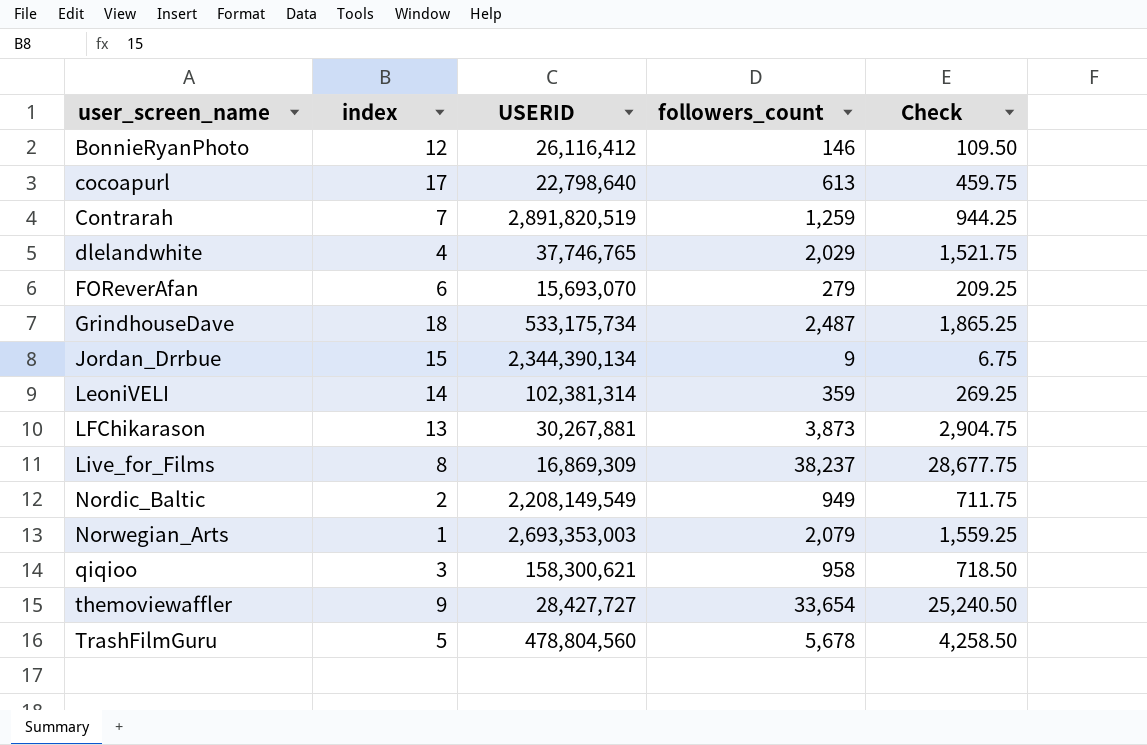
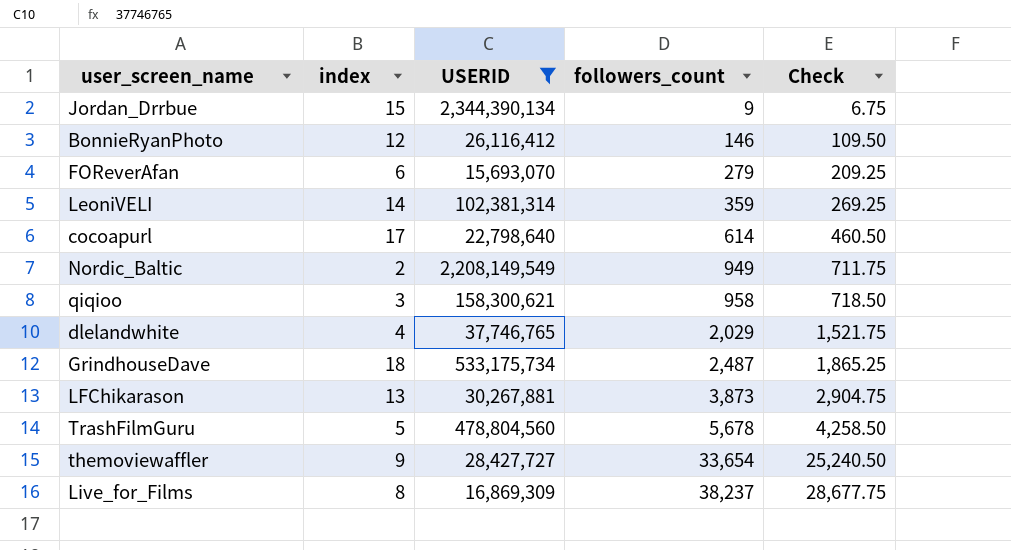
filter: none -> USERID <= 2,344,390,134
row order: user_screen_name ascending -> followers_count ascending
cocoapurl | followers_count: 613 -> 614
cocoapurl | Check: 459.75 -> 460.50

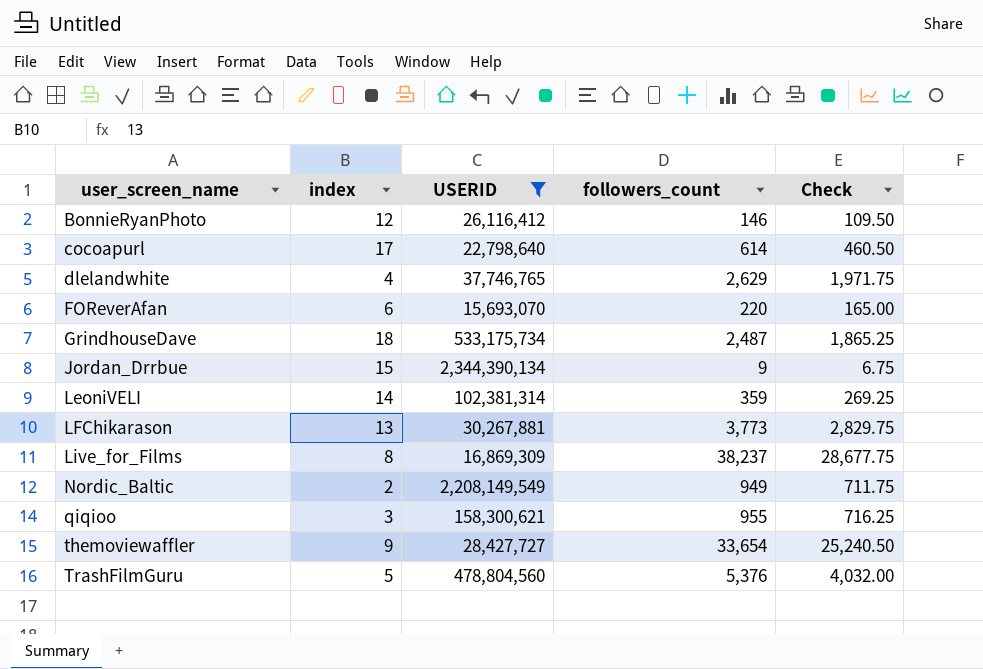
row order: followers_count ascending -> user_screen_name ascending
dlelandwhite | followers_count: 2,029 -> 2,629
dlelandwhite | Check: 1,521.75 -> 1,971.75
FOReverAfan | followers_count: 279 -> 220
FOReverAfan | Check: 209.25 -> 165.00
LFChikarason | followers_count: 3,873 -> 3,773
LFChikarason | Check: 2,904.75 -> 2,829.75
qiqioo | followers_count: 958 -> 955
qiqioo | Check: 718.50 -> 716.25
TrashFilmGuru | followers_count: 5,678 -> 5,376
TrashFilmGuru | Check: 4,258.50 -> 4,032.00

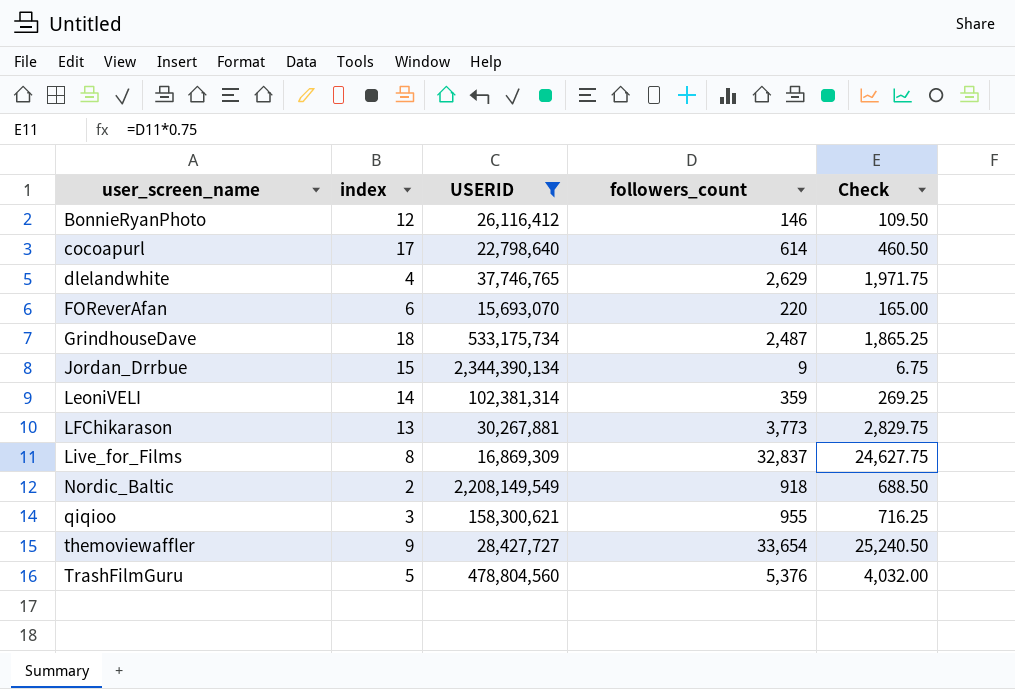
Live_for_Films | followers_count: 38,237 -> 32,837
Live_for_Films | Check: 28,677.75 -> 24,627.75
Nordic_Baltic | followers_count: 949 -> 918
Nordic_Baltic | Check: 711.75 -> 688.50

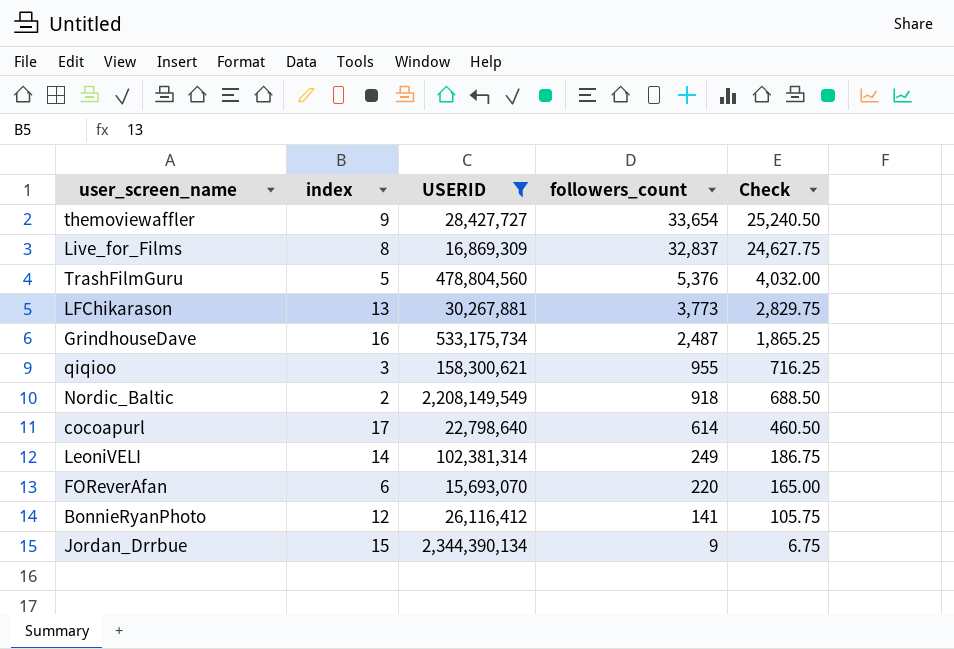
row order: user_screen_name ascending -> followers_count descending
row dlelandwhite: 4 | 37,746,765 | 2,629 | 1,971.75 -> none
GrindhouseDave | index: 18 -> 16
LeoniVELI | followers_count: 359 -> 249
LeoniVELI | Check: 269.25 -> 186.75
BonnieRyanPhoto | followers_count: 146 -> 141
BonnieRyanPhoto | Check: 109.50 -> 105.75

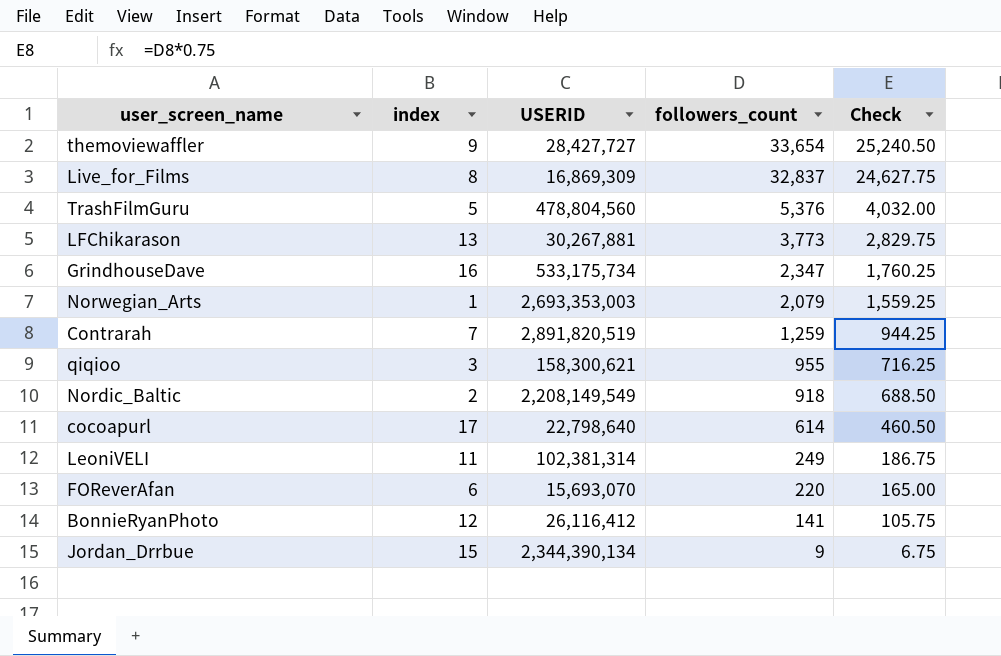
filter: USERID <= 2,344,390,134 -> none
GrindhouseDave | followers_count: 2,487 -> 2,347
GrindhouseDave | Check: 1,865.25 -> 1,760.25
LeoniVELI | index: 14 -> 11

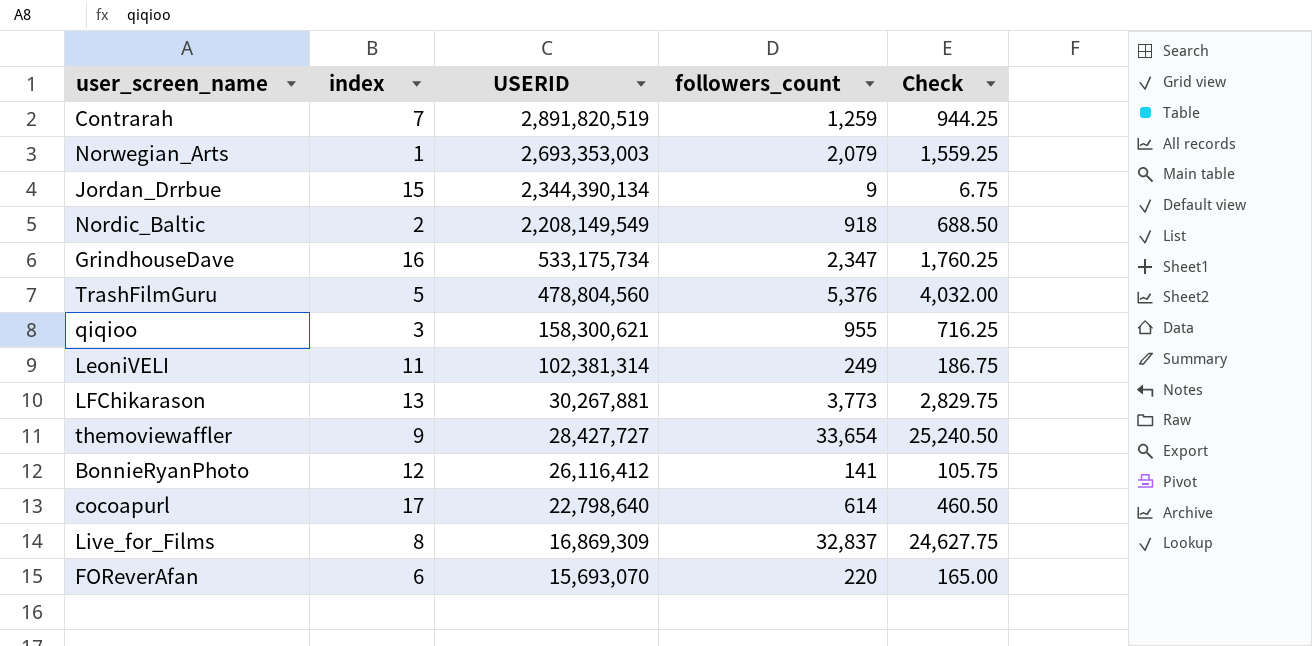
row order: followers_count descending -> USERID descending

